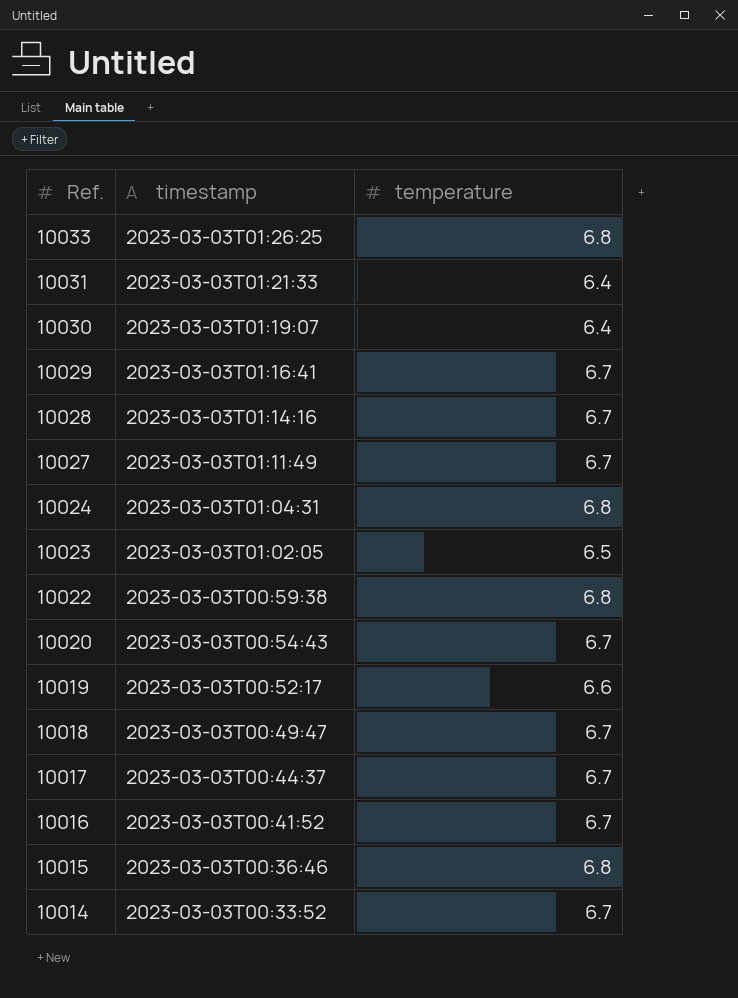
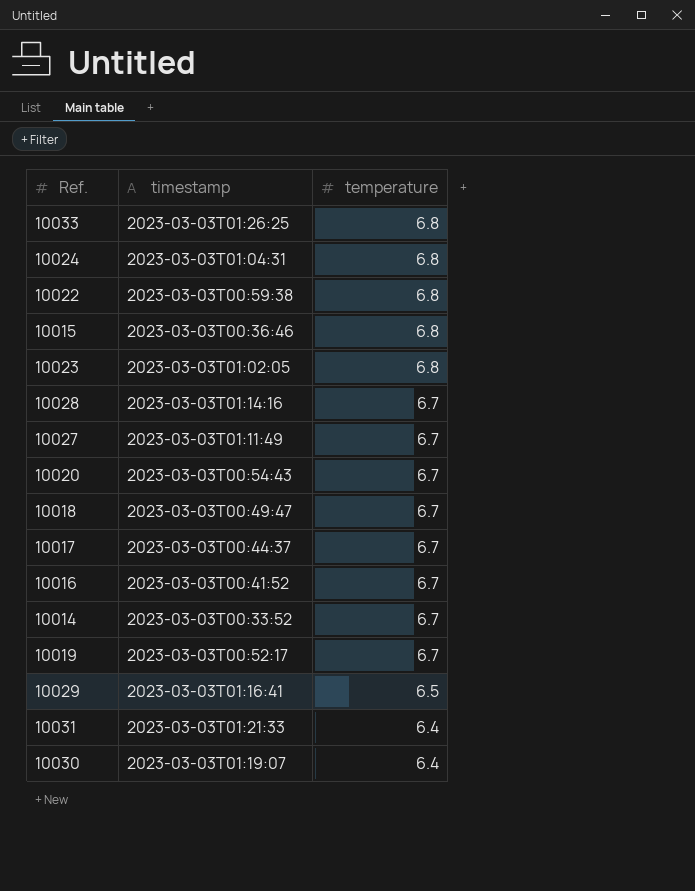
row order: Ref. descending -> temperature descending
10023 | temperature: 6.5 -> 6.8
10019 | temperature: 6.6 -> 6.7
10029 | temperature: 6.7 -> 6.5

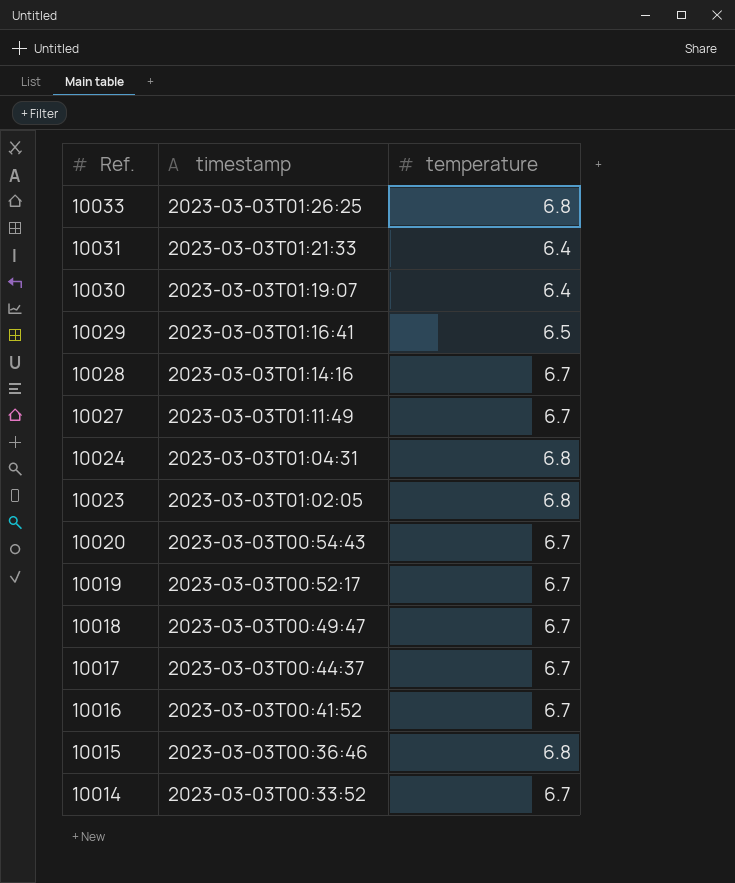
row order: temperature descending -> Ref. descending
row 10022: 2023-03-03T00:59:38 | 6.8 -> none

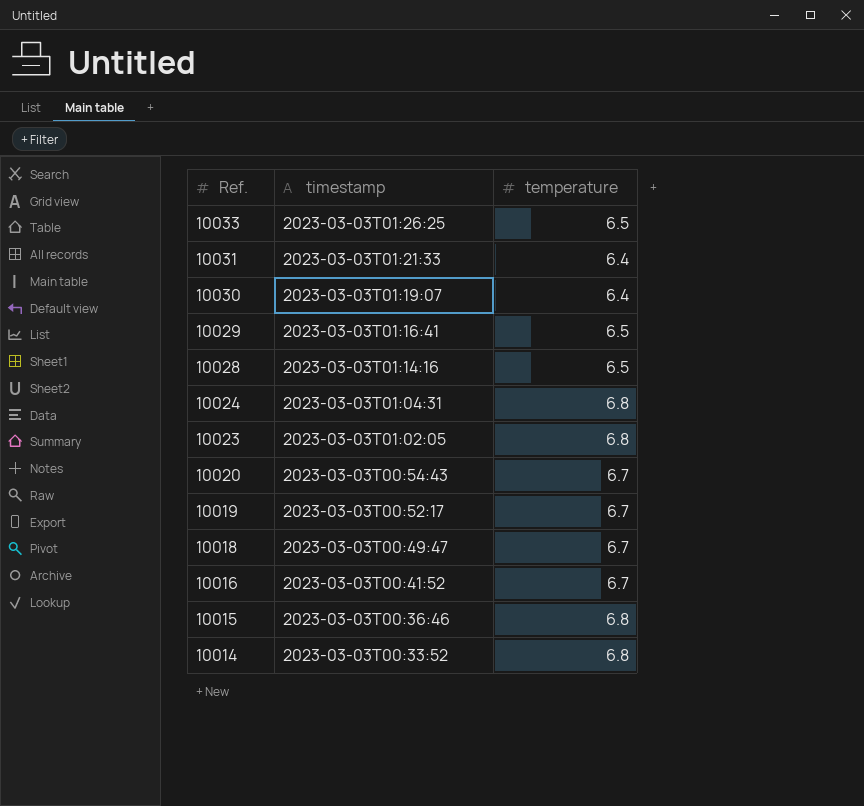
row 10027: 2023-03-03T01:11:49 | 6.7 -> none
row 10017: 2023-03-03T00:44:37 | 6.7 -> none
10033 | temperature: 6.8 -> 6.5
10028 | temperature: 6.7 -> 6.5
10014 | temperature: 6.7 -> 6.8

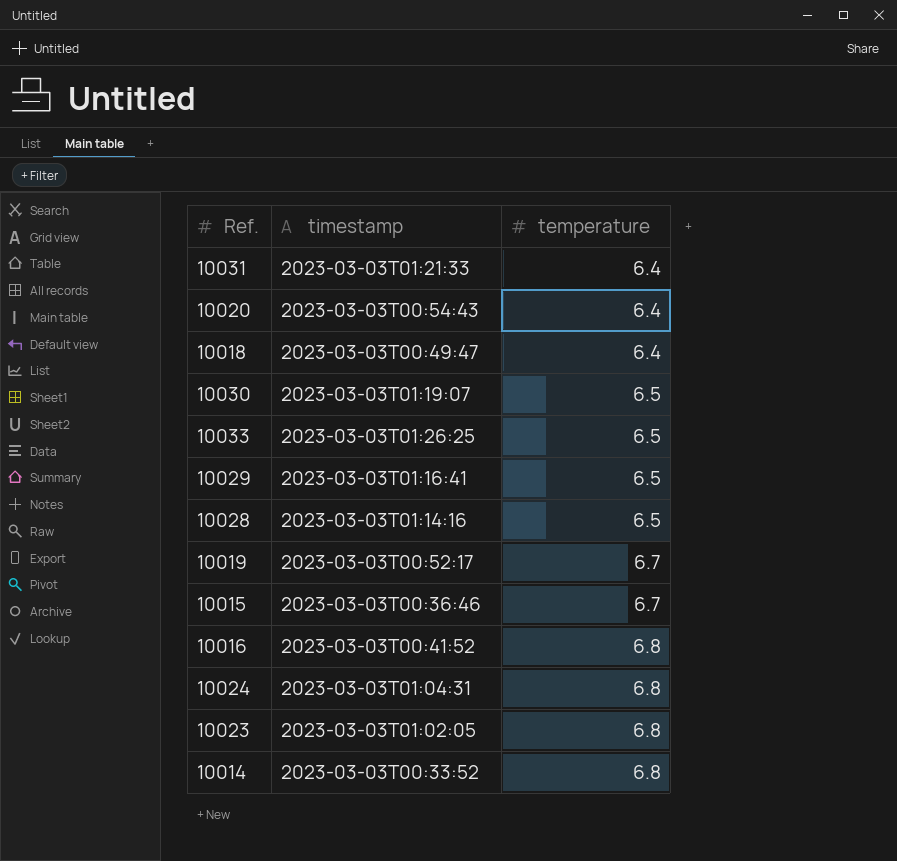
row order: Ref. descending -> temperature ascending
10020 | temperature: 6.7 -> 6.4
10018 | temperature: 6.7 -> 6.4
10030 | temperature: 6.4 -> 6.5
10015 | temperature: 6.8 -> 6.7
10016 | temperature: 6.7 -> 6.8

